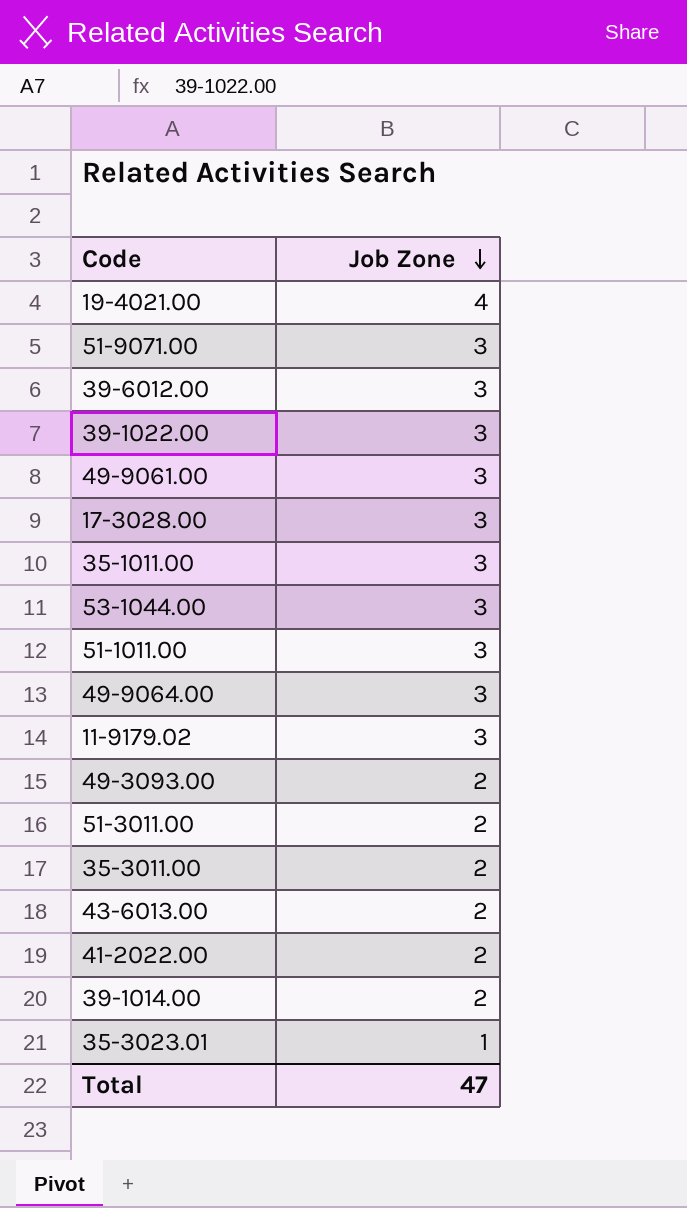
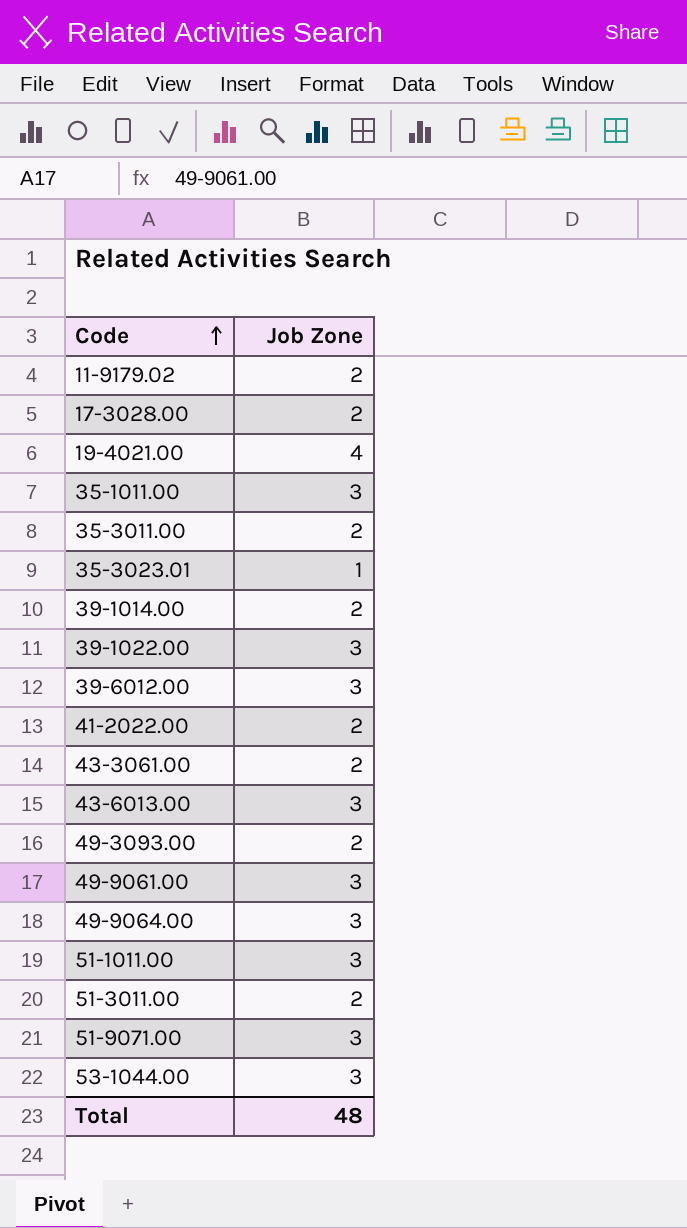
row order: Job Zone descending -> Code ascending
11-9179.02 | Job Zone: 3 -> 2
17-3028.00 | Job Zone: 3 -> 2
row 43-3061.00: none -> 2
43-6013.00 | Job Zone: 2 -> 3
Total | Job Zone: 47 -> 48

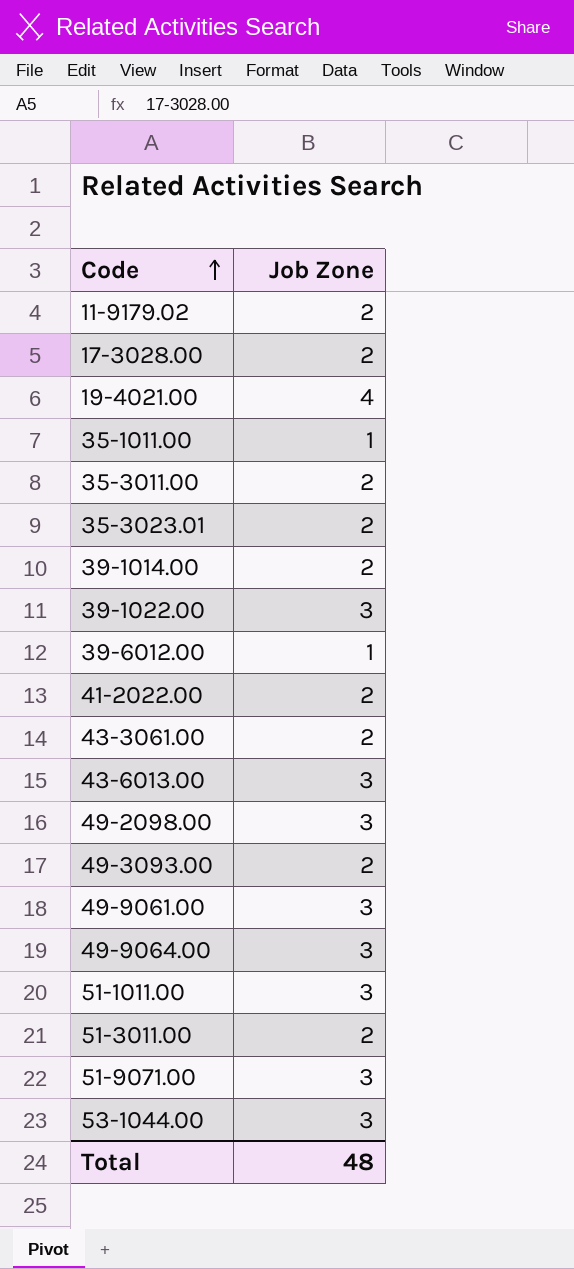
35-1011.00 | Job Zone: 3 -> 1
35-3023.01 | Job Zone: 1 -> 2
39-6012.00 | Job Zone: 3 -> 1
row 49-2098.00: none -> 3

